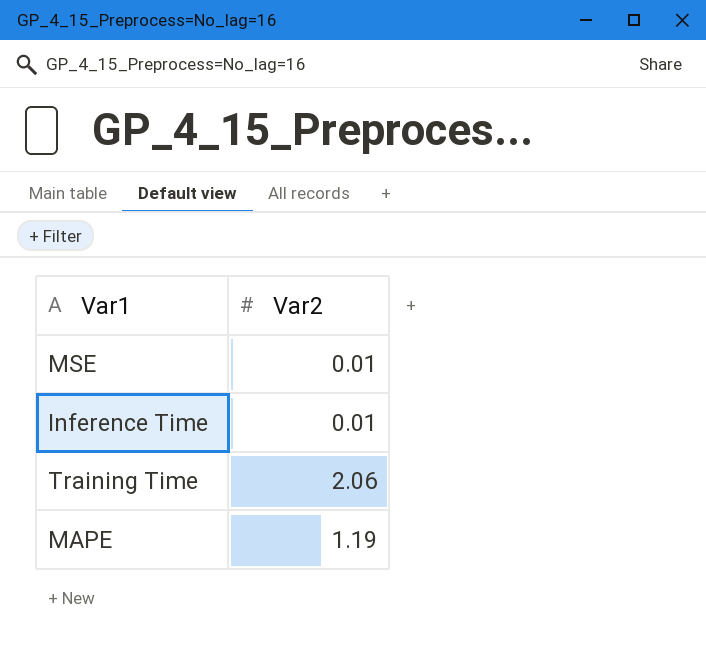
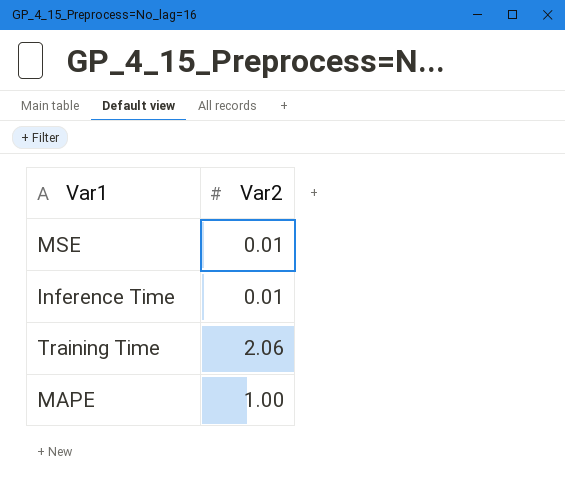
MAPE | Var2: 1.19 -> 1.00

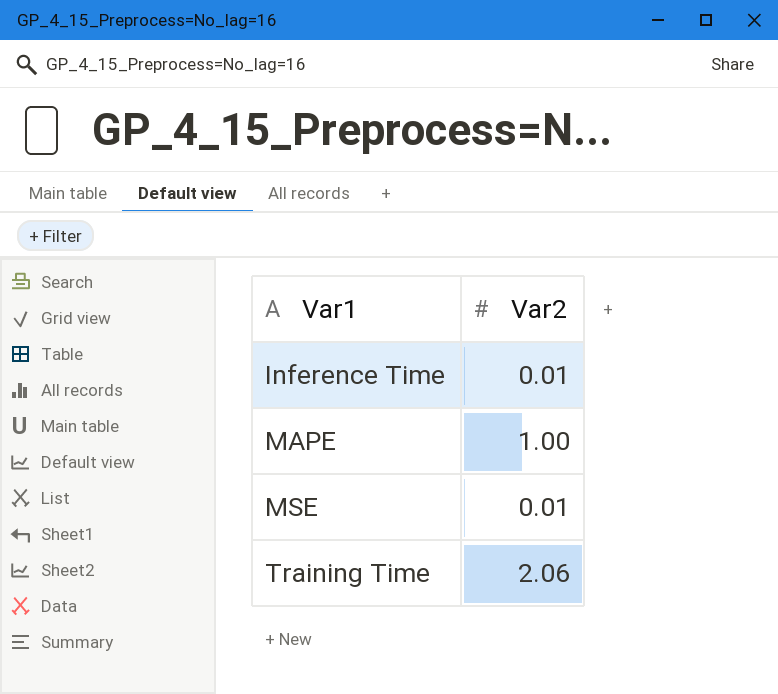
row order: none -> Var1 ascending

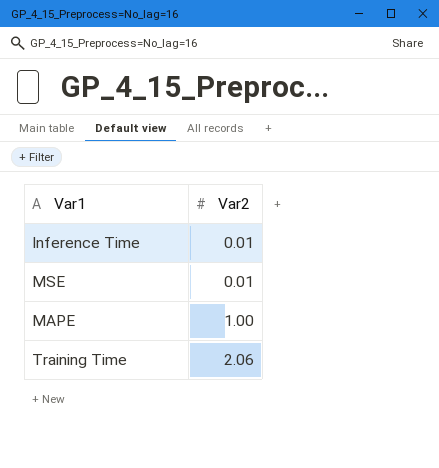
row order: Var1 ascending -> Var2 ascending

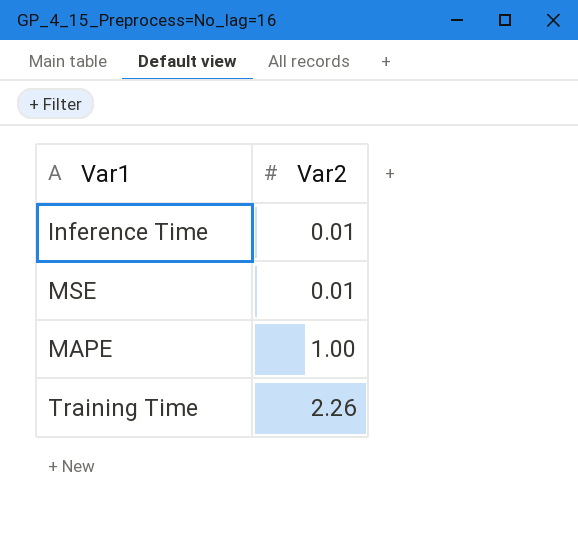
Training Time | Var2: 2.06 -> 2.26

